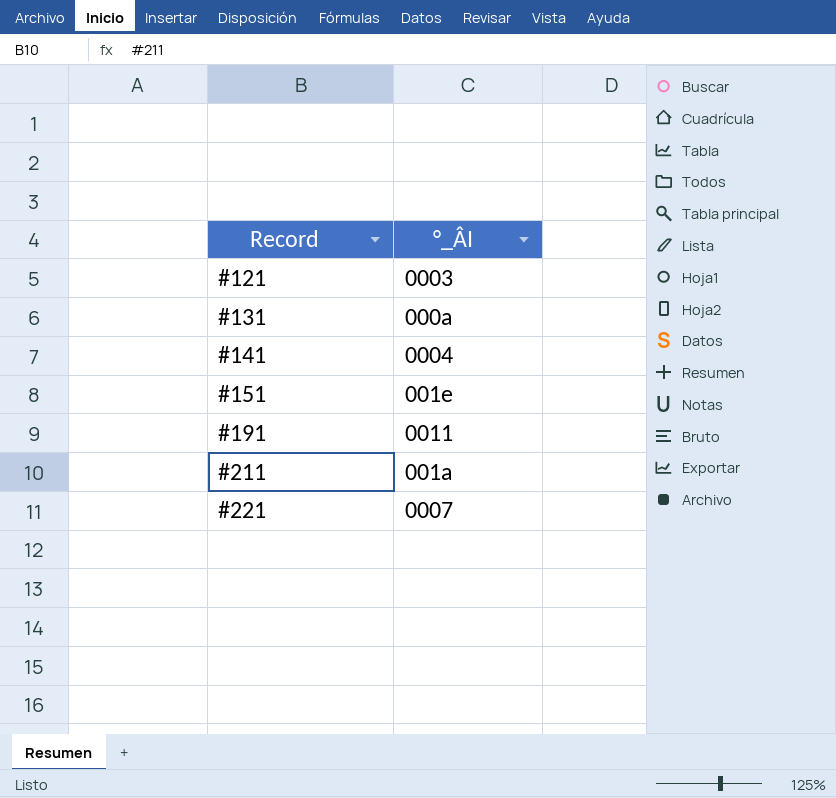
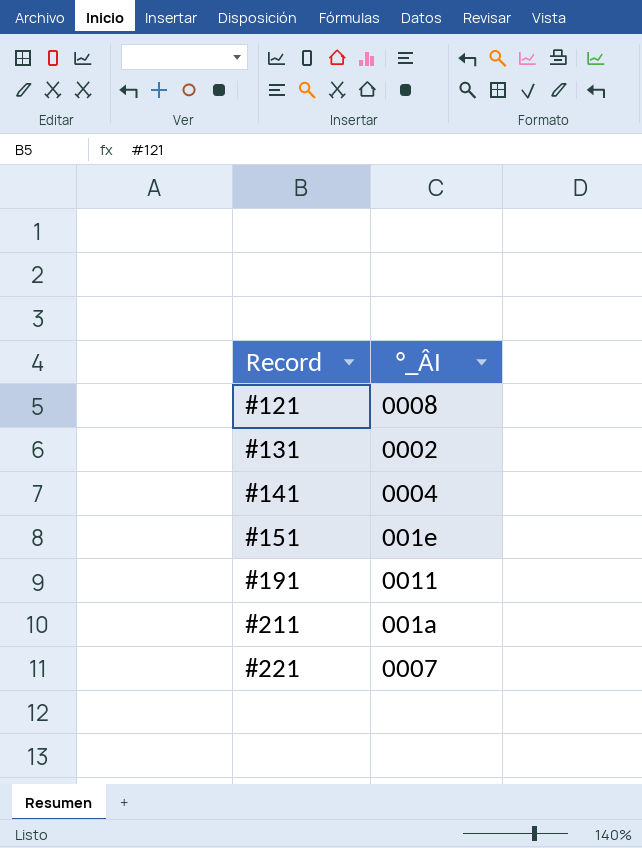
#121 | °_ÂI: 0003 -> 0008
#131 | °_ÂI: 000a -> 0002

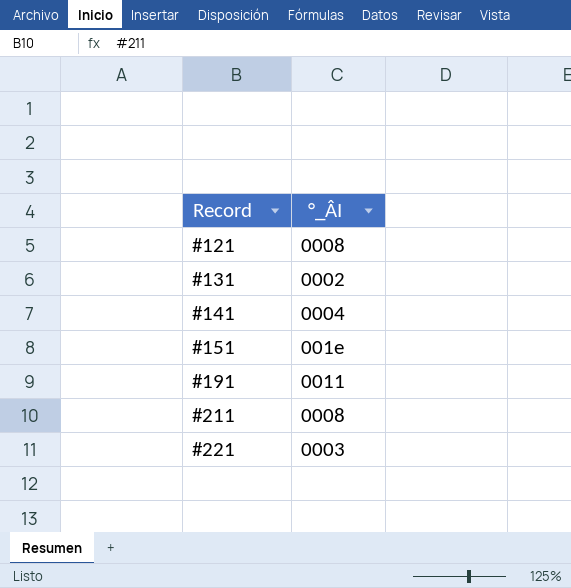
#211 | °_ÂI: 001a -> 0008
#221 | °_ÂI: 0007 -> 0003

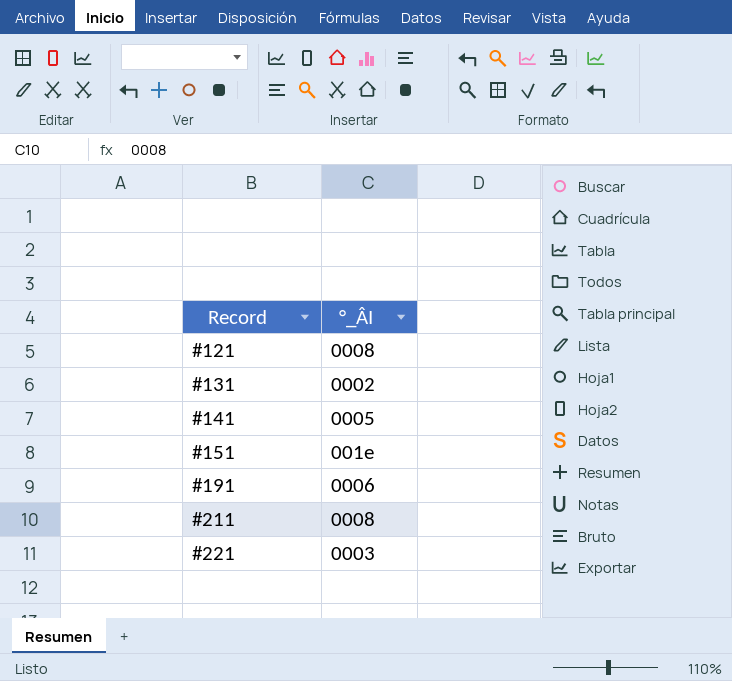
#141 | °_ÂI: 0004 -> 0005
#191 | °_ÂI: 0011 -> 0006

